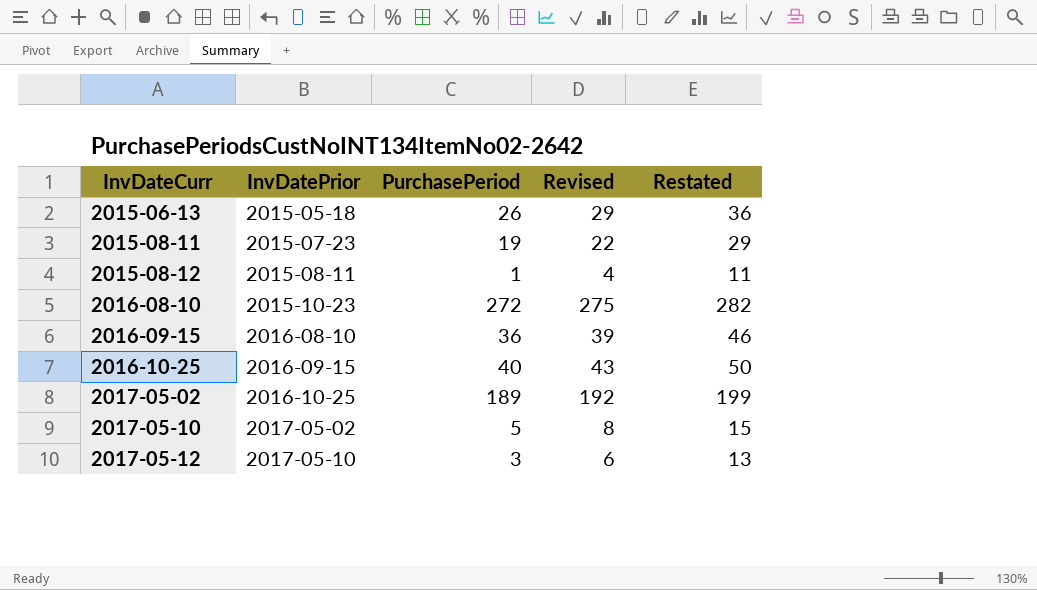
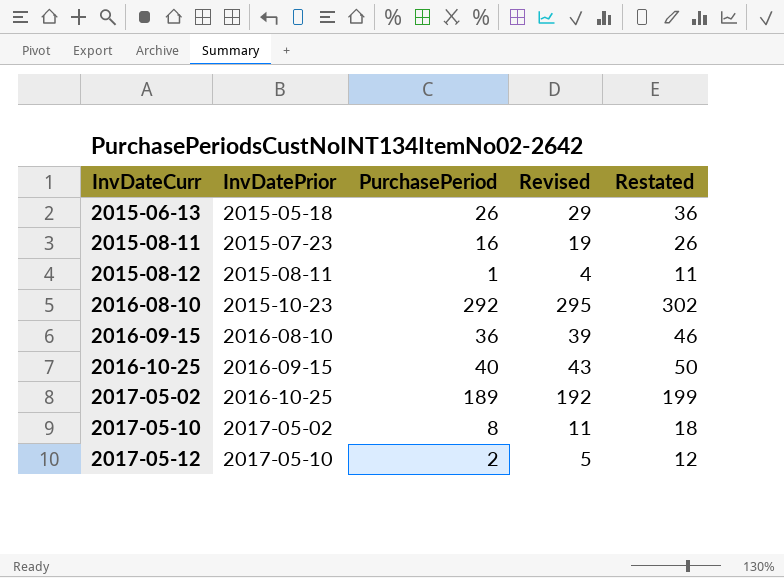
2015-08-11 | PurchasePeriod: 19 -> 16
2015-08-11 | Revised: 22 -> 19
2015-08-11 | Restated: 29 -> 26
2016-08-10 | PurchasePeriod: 272 -> 292
2016-08-10 | Revised: 275 -> 295
2016-08-10 | Restated: 282 -> 302
2017-05-10 | PurchasePeriod: 5 -> 8
2017-05-10 | Revised: 8 -> 11
2017-05-10 | Restated: 15 -> 18
2017-05-12 | PurchasePeriod: 3 -> 2
2017-05-12 | Revised: 6 -> 5
2017-05-12 | Restated: 13 -> 12

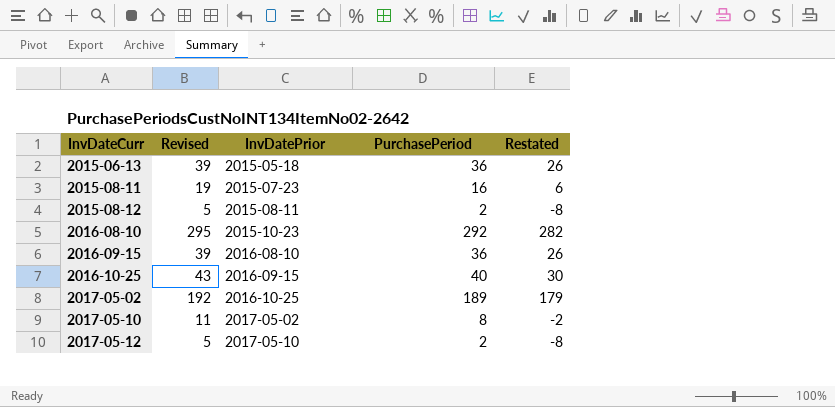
column Revised | position: 4 -> 2
column Restated | formula: [PurchasePeriod] + 10 -> [PurchasePeriod] - 10
2015-06-13 | Revised: 29 -> 39
2015-06-13 | PurchasePeriod: 26 -> 36
2015-08-12 | Revised: 4 -> 5
2015-08-12 | PurchasePeriod: 1 -> 2

